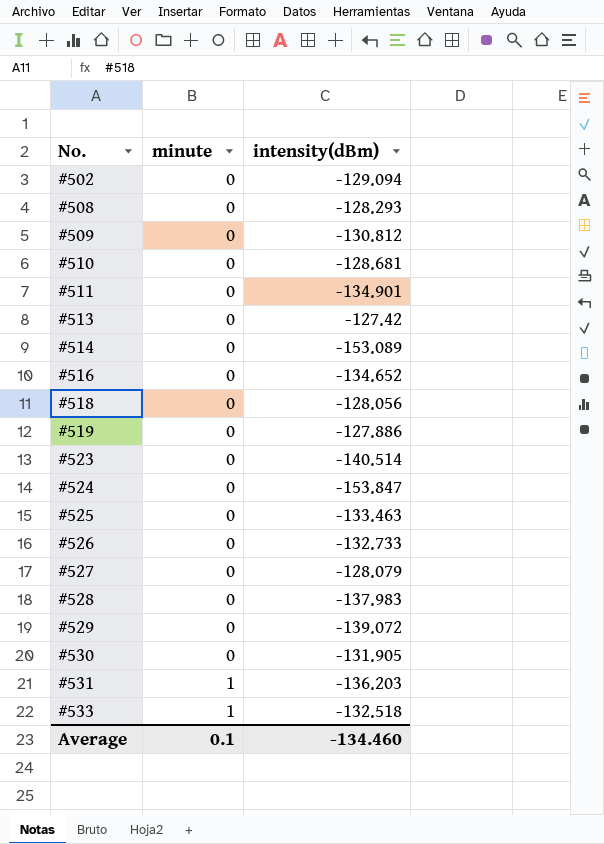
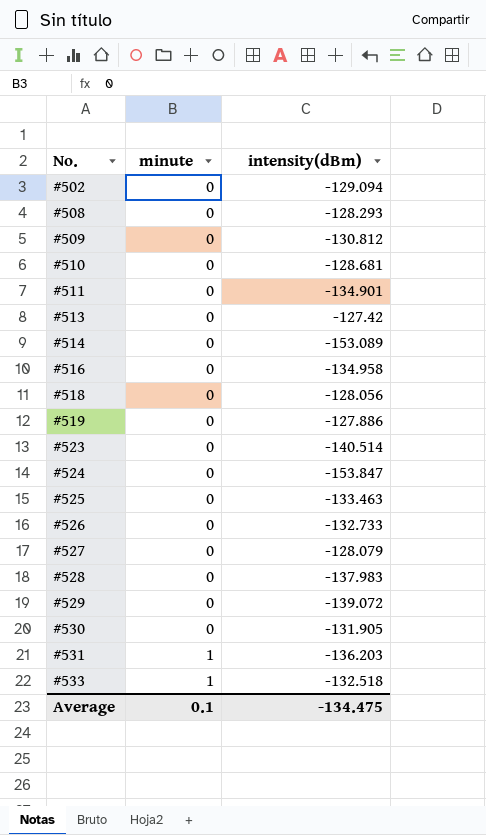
#516 | intensity(dBm): -134.652 -> -134.958
Average | intensity(dBm): -134.460 -> -134.475

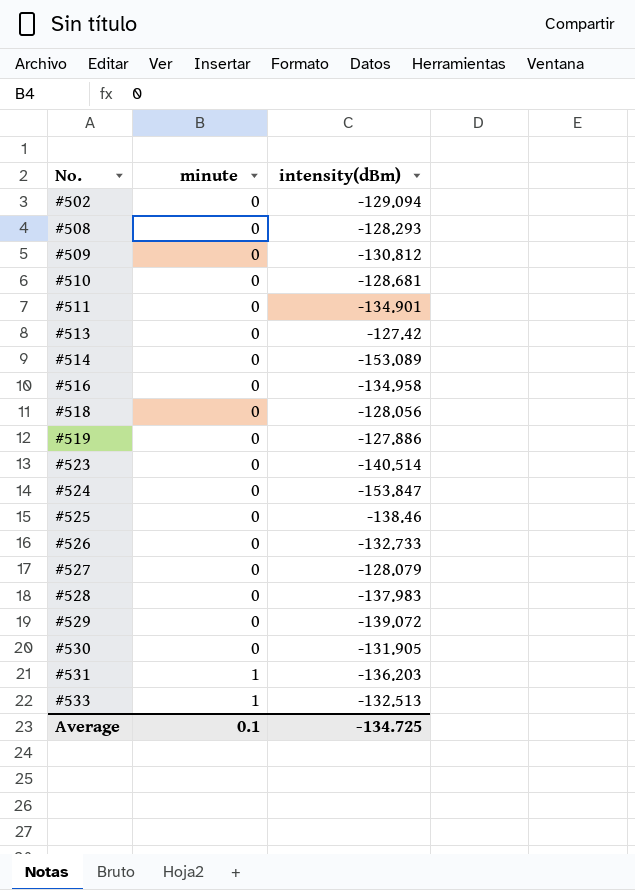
#525 | intensity(dBm): -133.463 -> -138.46
#533 | intensity(dBm): -132.518 -> -132.513
Average | intensity(dBm): -134.475 -> -134.725

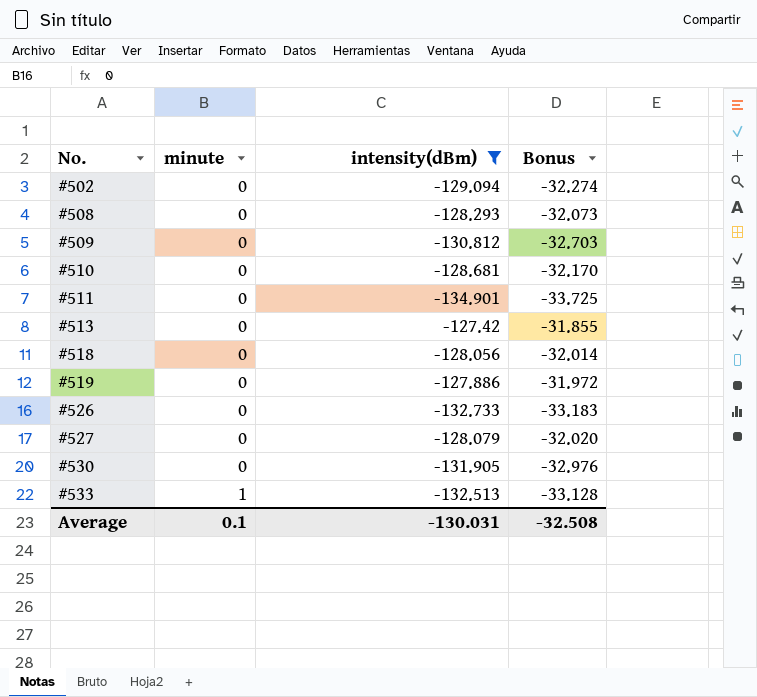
filter: none -> intensity(dBm) >= -134.901
column Bonus | formula: none -> [intensity(dBm)] * 0.25
Average | intensity(dBm): -134.725 -> -130.031

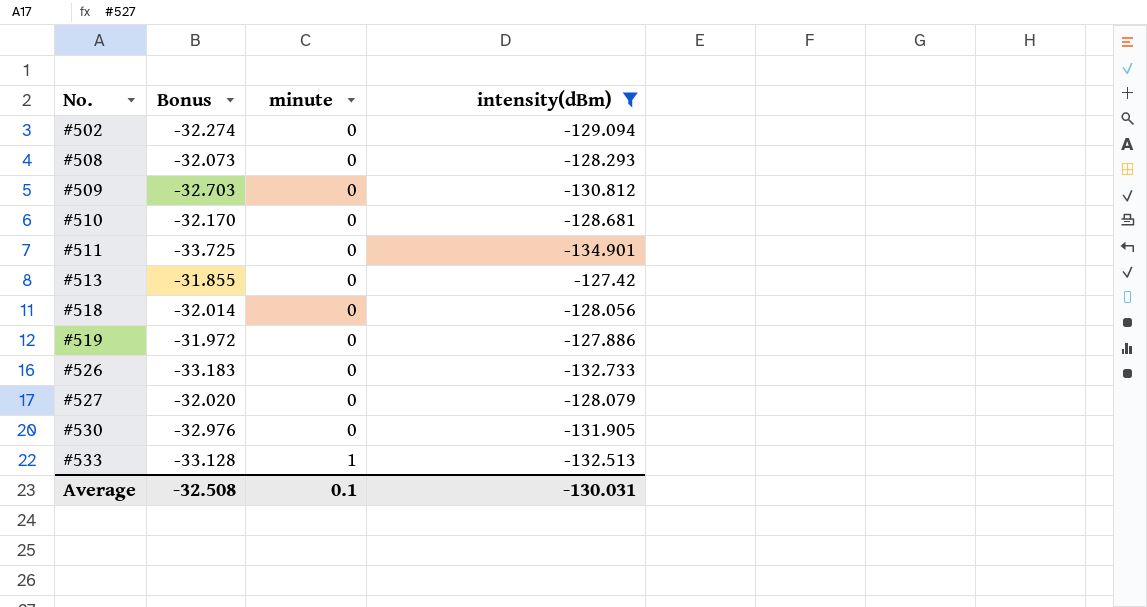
column Bonus | position: 4 -> 2

